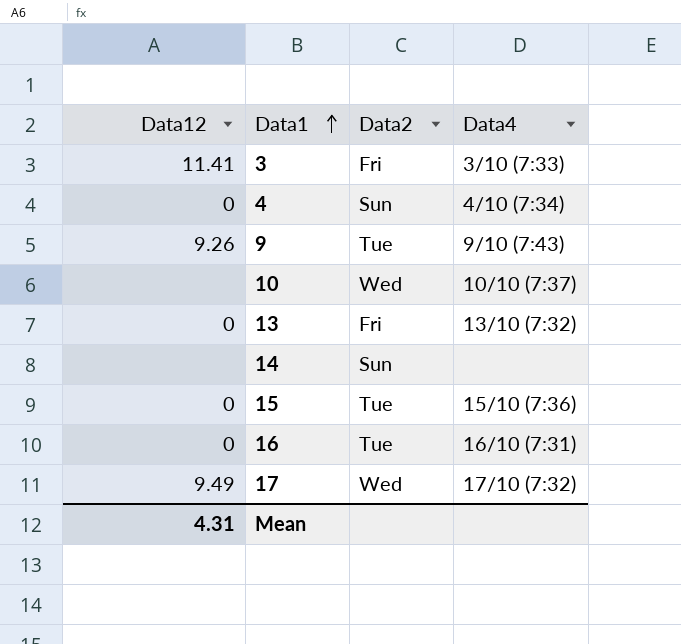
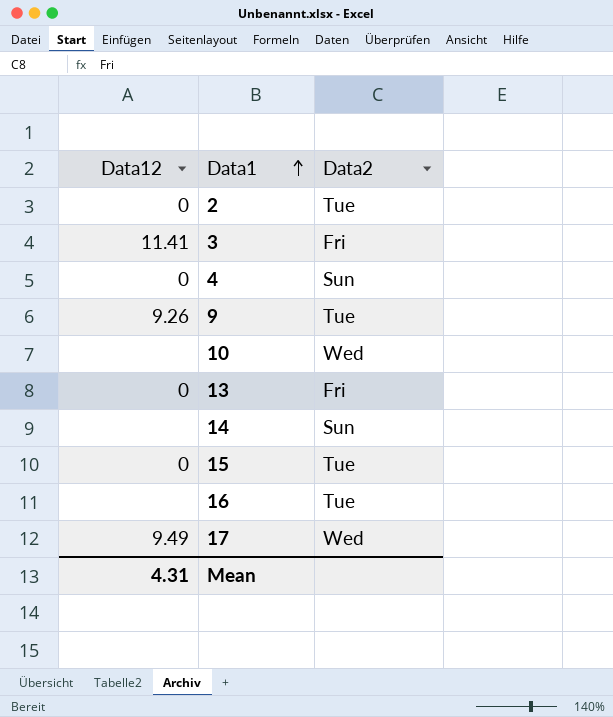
column Data4 | position: 4 -> none
row 2: none -> 0 | Tue
16 | Data12: 0 -> none

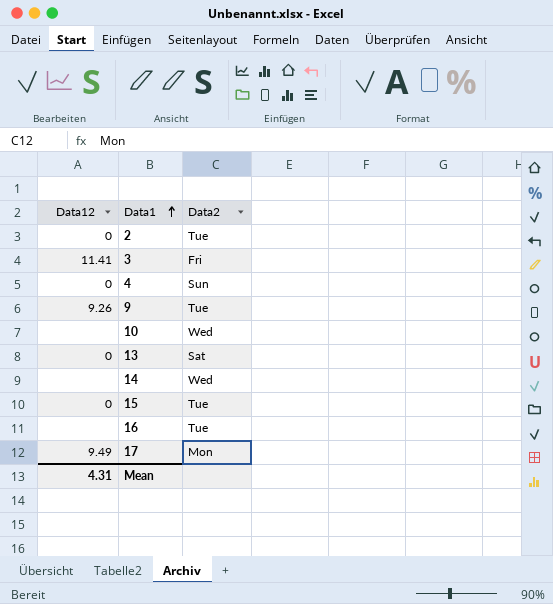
13 | Data2: Fri -> Sat
14 | Data2: Sun -> Wed
17 | Data2: Wed -> Mon

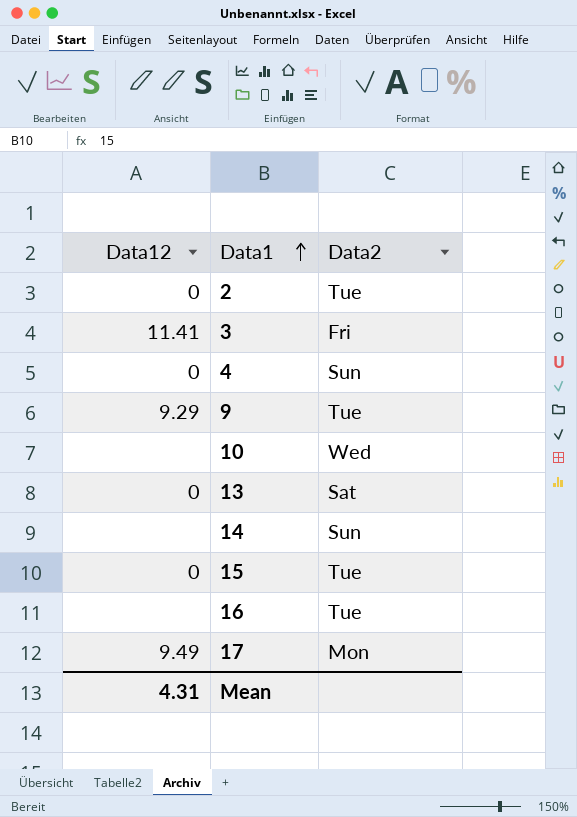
9 | Data12: 9.26 -> 9.29
14 | Data2: Wed -> Sun

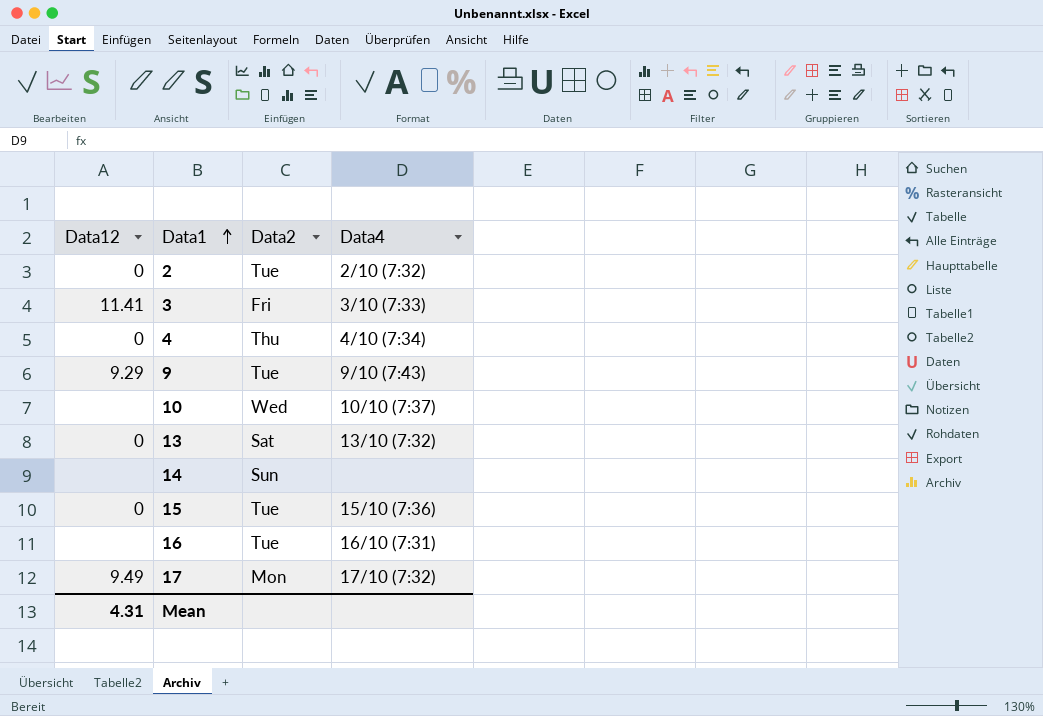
column Data4 | position: none -> 4
4 | Data2: Sun -> Thu

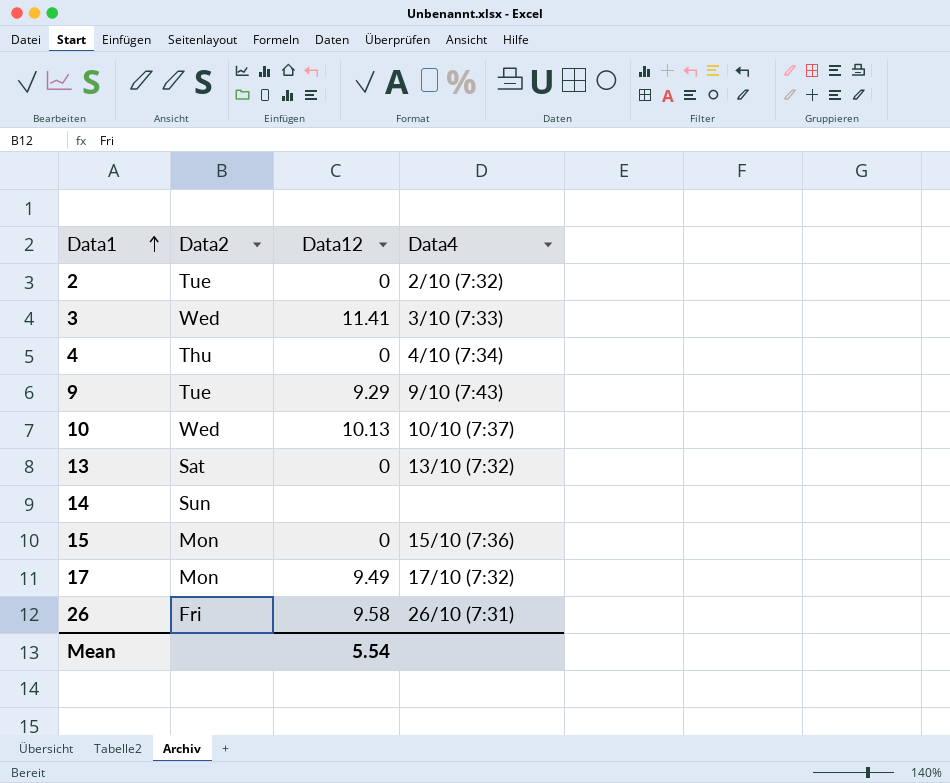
column Data12 | position: 1 -> 3
row 16: none | Tue | 16/10 (7:31) -> none
3 | Data2: Fri -> Wed
10 | Data12: none -> 10.13
15 | Data2: Tue -> Mon
row 26: none -> Fri | 9.58 | 26/10 (7:31)
Mean | Data12: 4.31 -> 5.54

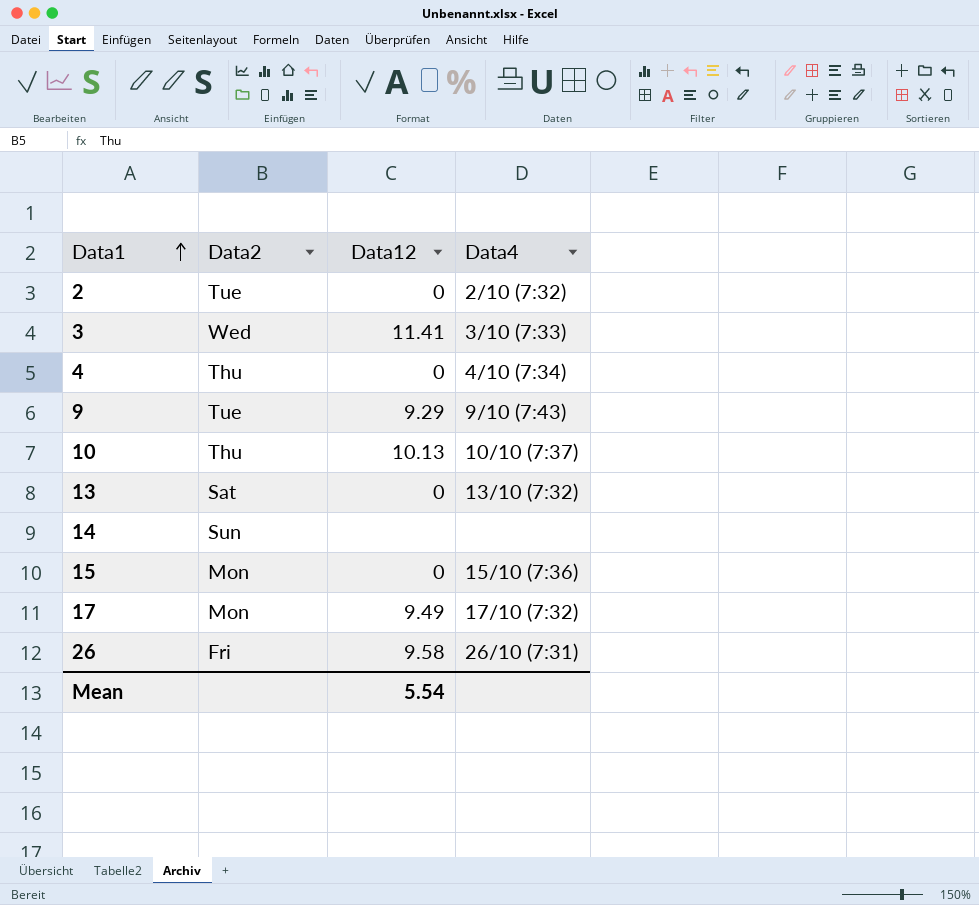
10 | Data2: Wed -> Thu

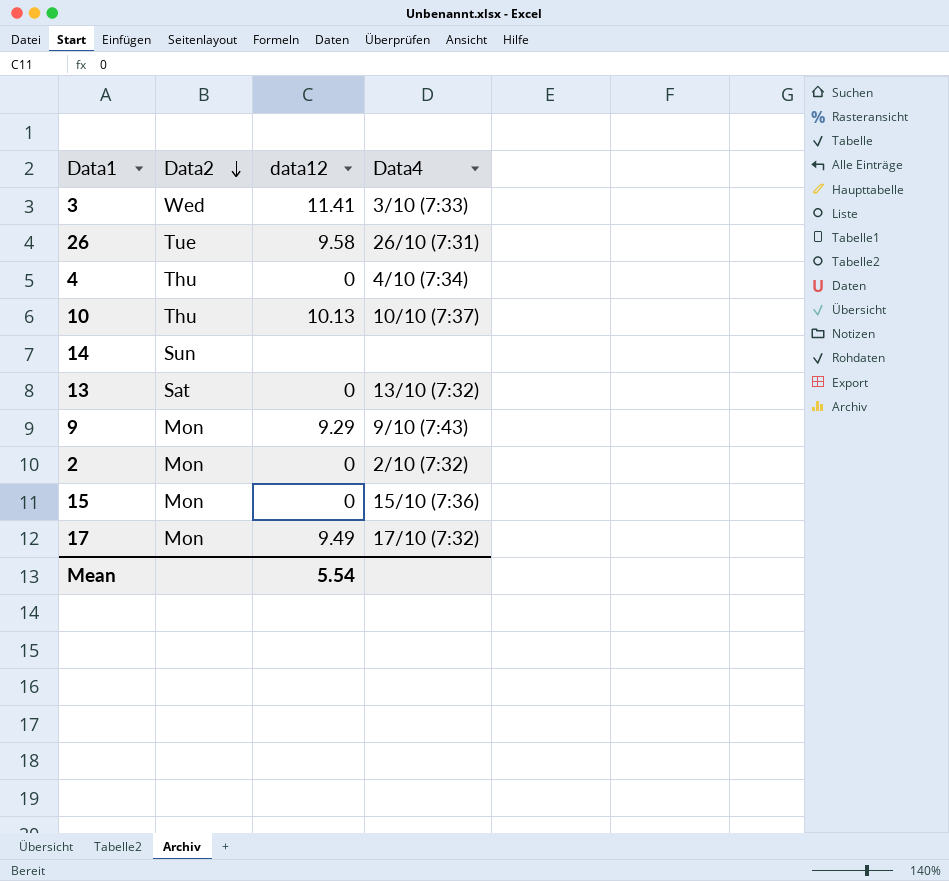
row order: Data1 ascending -> Data2 descending
column name: Data12 -> data12
26 | Data2: Fri -> Tue
9 | Data2: Tue -> Mon
2 | Data2: Tue -> Mon

